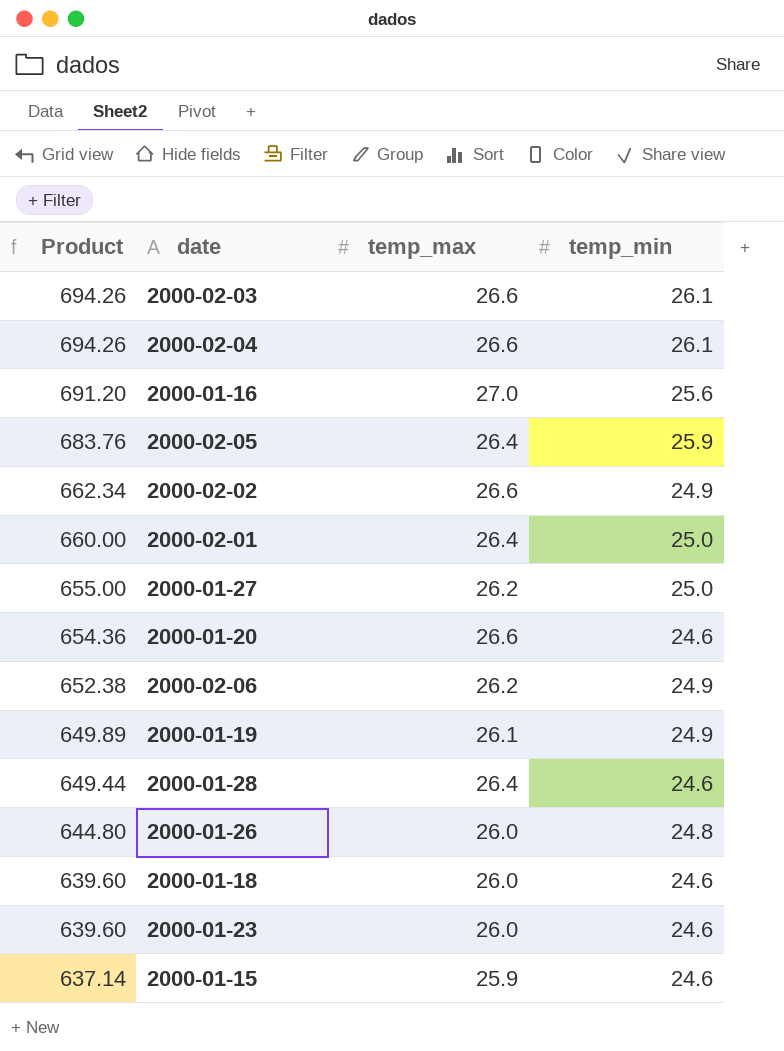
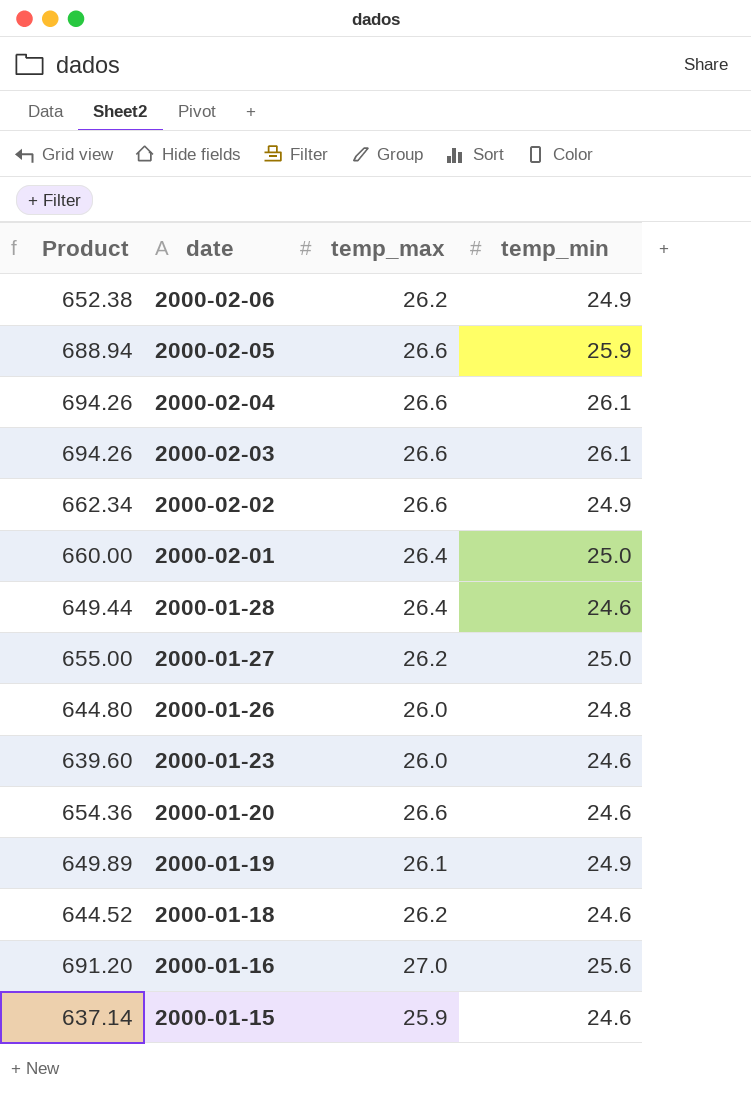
row order: Product descending -> date descending
2000-02-05 | Product: 683.76 -> 688.94
2000-02-05 | temp_max: 26.4 -> 26.6
2000-01-18 | Product: 639.60 -> 644.52
2000-01-18 | temp_max: 26.0 -> 26.2

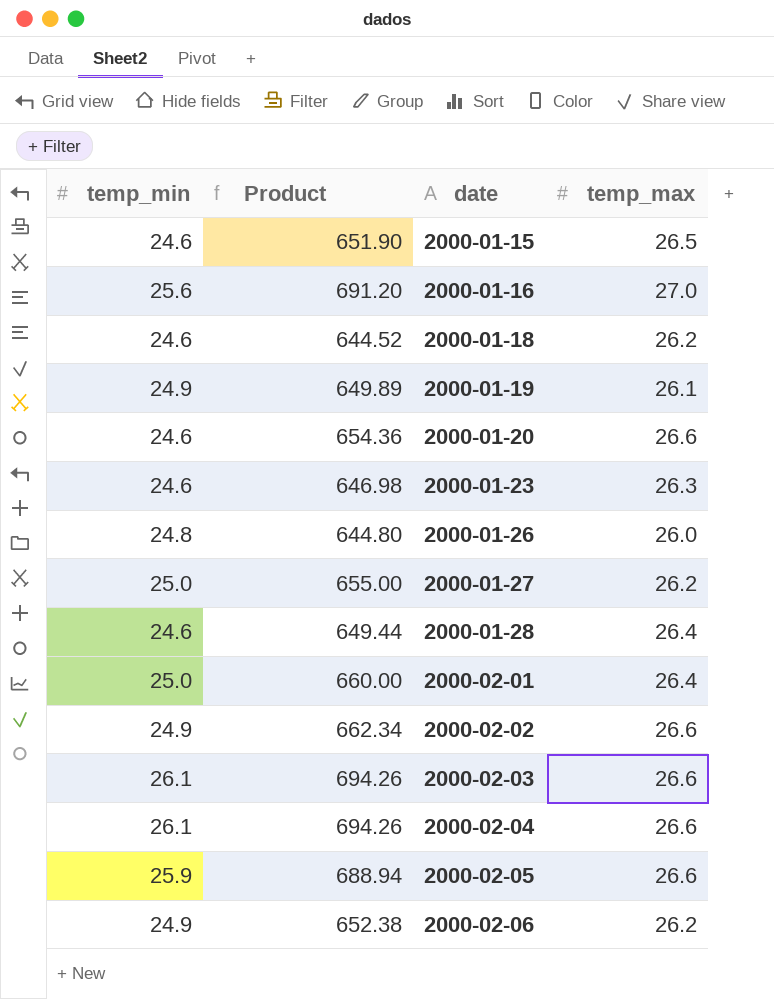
row order: date descending -> date ascending
column temp_min | position: 4 -> 1
2000-01-15 | Product: 637.14 -> 651.90
2000-01-15 | temp_max: 25.9 -> 26.5
2000-01-23 | Product: 639.60 -> 646.98
2000-01-23 | temp_max: 26.0 -> 26.3

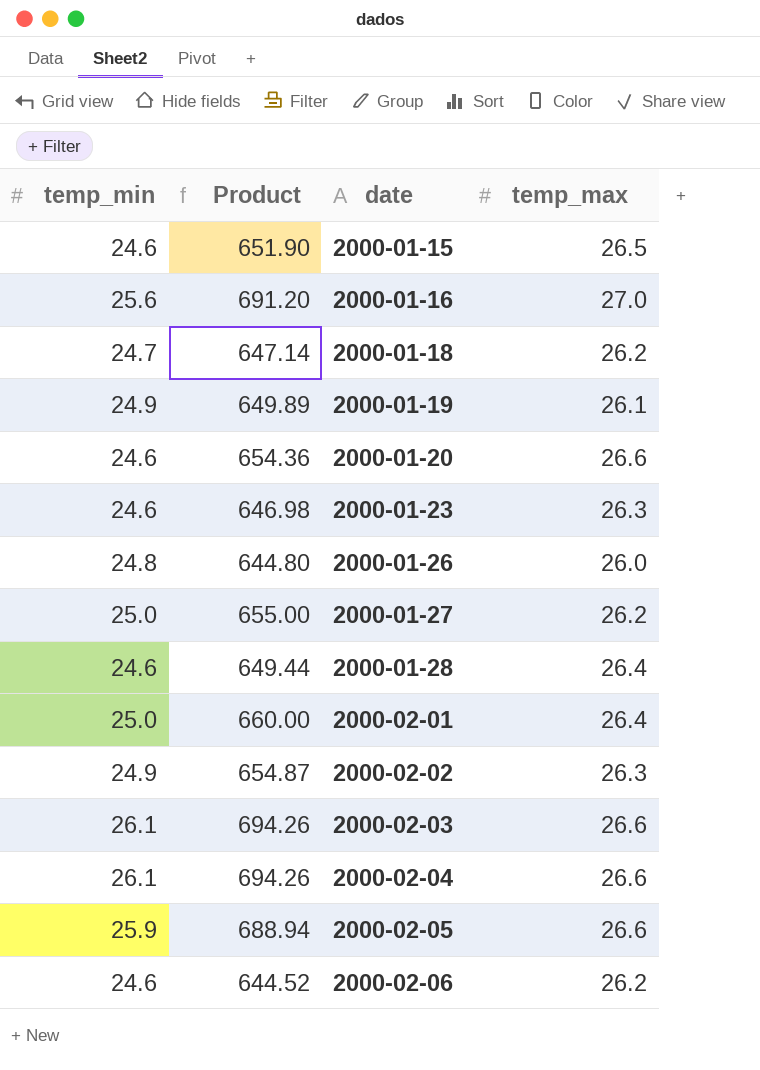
2000-01-18 | temp_min: 24.6 -> 24.7
2000-01-18 | Product: 644.52 -> 647.14
2000-02-02 | Product: 662.34 -> 654.87
2000-02-02 | temp_max: 26.6 -> 26.3
2000-02-06 | temp_min: 24.9 -> 24.6
2000-02-06 | Product: 652.38 -> 644.52

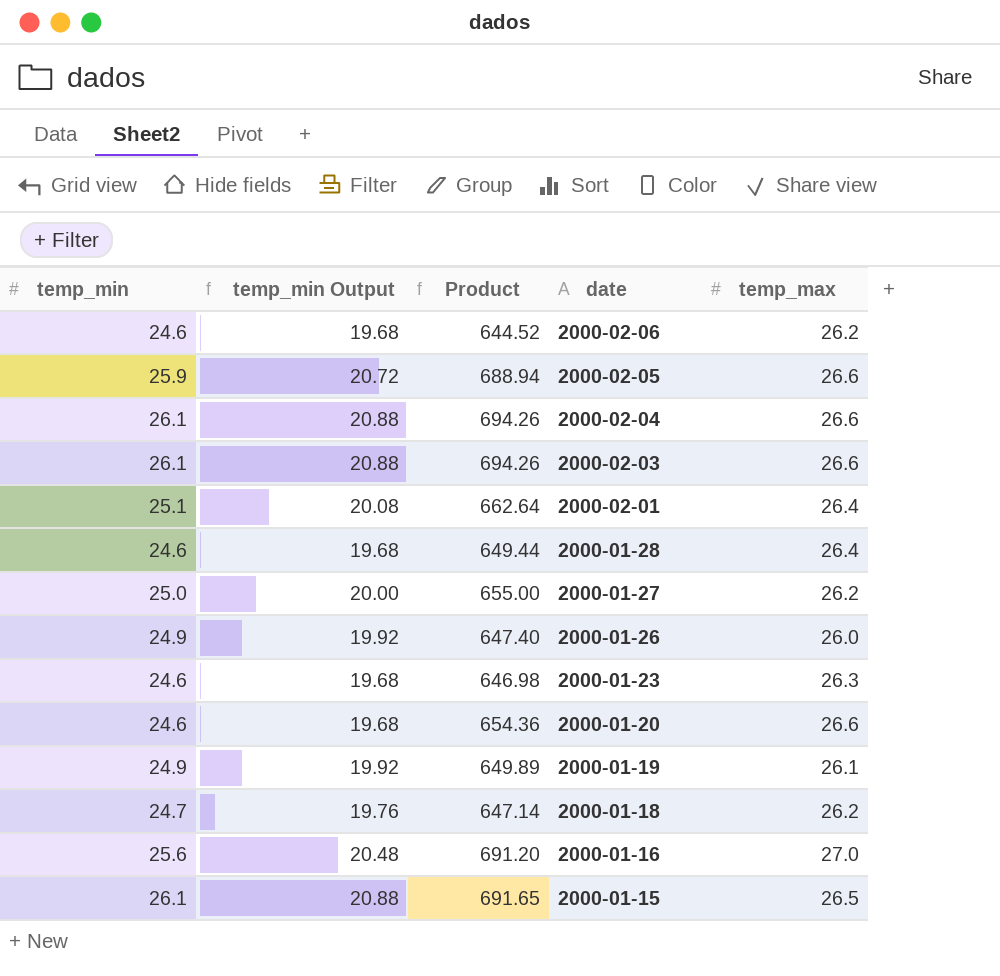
row order: date ascending -> date descending
column temp_min Output | formula: none -> [temp_min] * 0.8
row 2000-02-02: 24.9 | 654.87 | 26.3 -> none
2000-02-01 | temp_min: 25.0 -> 25.1
2000-02-01 | Product: 660.00 -> 662.64
2000-01-26 | temp_min: 24.8 -> 24.9
2000-01-26 | Product: 644.80 -> 647.40
2000-01-15 | temp_min: 24.6 -> 26.1
2000-01-15 | Product: 651.90 -> 691.65

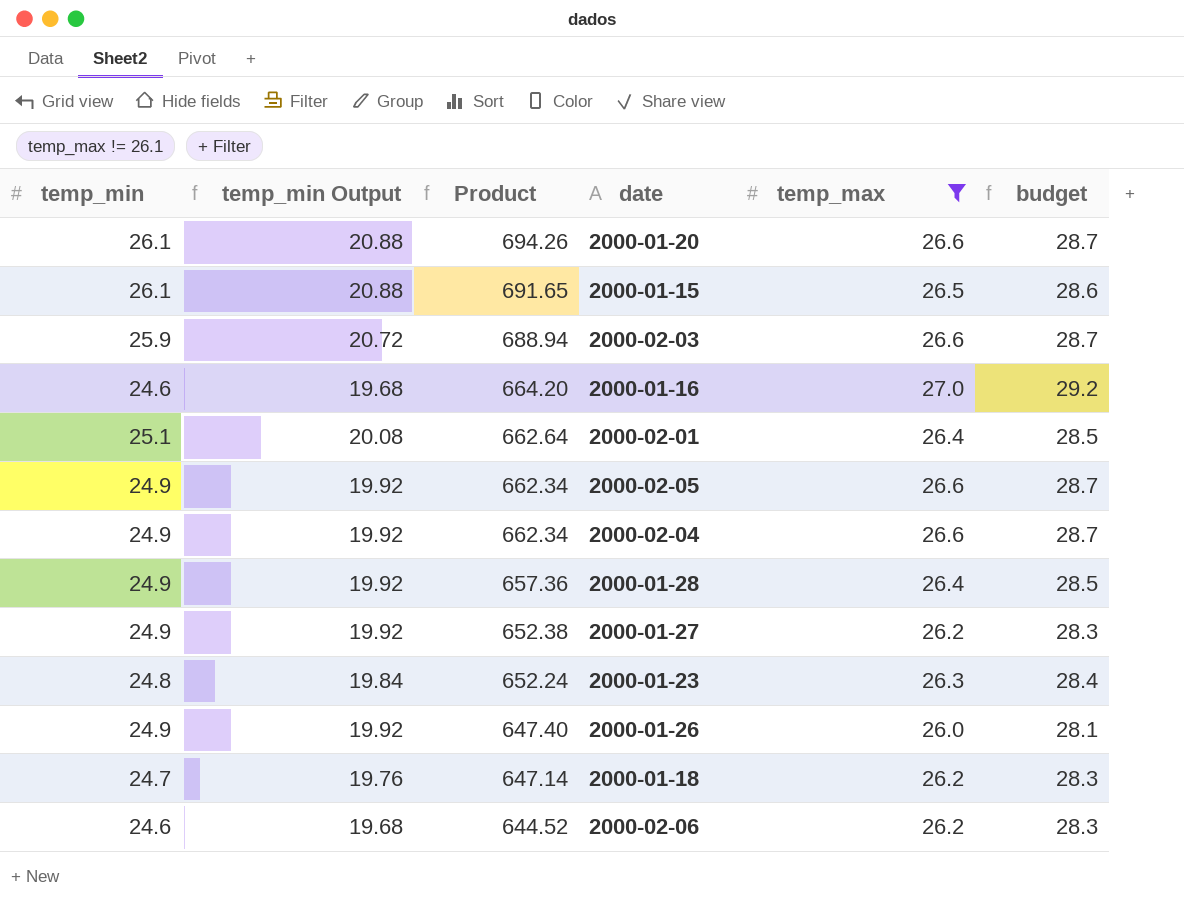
filter: none -> temp_max != 26.1
row order: date descending -> Product descending
column budget | formula: none -> [temp_max] * 1.08
2000-01-20 | temp_min: 24.6 -> 26.1
2000-01-20 | temp_min Output: 19.68 -> 20.88
2000-01-20 | Product: 654.36 -> 694.26
2000-02-03 | temp_min: 26.1 -> 25.9
2000-02-03 | temp_min Output: 20.88 -> 20.72
2000-02-03 | Product: 694.26 -> 688.94
2000-01-16 | temp_min: 25.6 -> 24.6
2000-01-16 | temp_min Output: 20.48 -> 19.68
2000-01-16 | Product: 691.20 -> 664.20
2000-02-05 | temp_min: 25.9 -> 24.9
2000-02-05 | temp_min Output: 20.72 -> 19.92
2000-02-05 | Product: 688.94 -> 662.34
2000-02-04 | temp_min: 26.1 -> 24.9
2000-02-04 | temp_min Output: 20.88 -> 19.92
2000-02-04 | Product: 694.26 -> 662.34
2000-01-28 | temp_min: 24.6 -> 24.9
2000-01-28 | temp_min Output: 19.68 -> 19.92
2000-01-28 | Product: 649.44 -> 657.36
2000-01-27 | temp_min: 25.0 -> 24.9
2000-01-27 | temp_min Output: 20.00 -> 19.92
2000-01-27 | Product: 655.00 -> 652.38
2000-01-23 | temp_min: 24.6 -> 24.8
2000-01-23 | temp_min Output: 19.68 -> 19.84
2000-01-23 | Product: 646.98 -> 652.24

